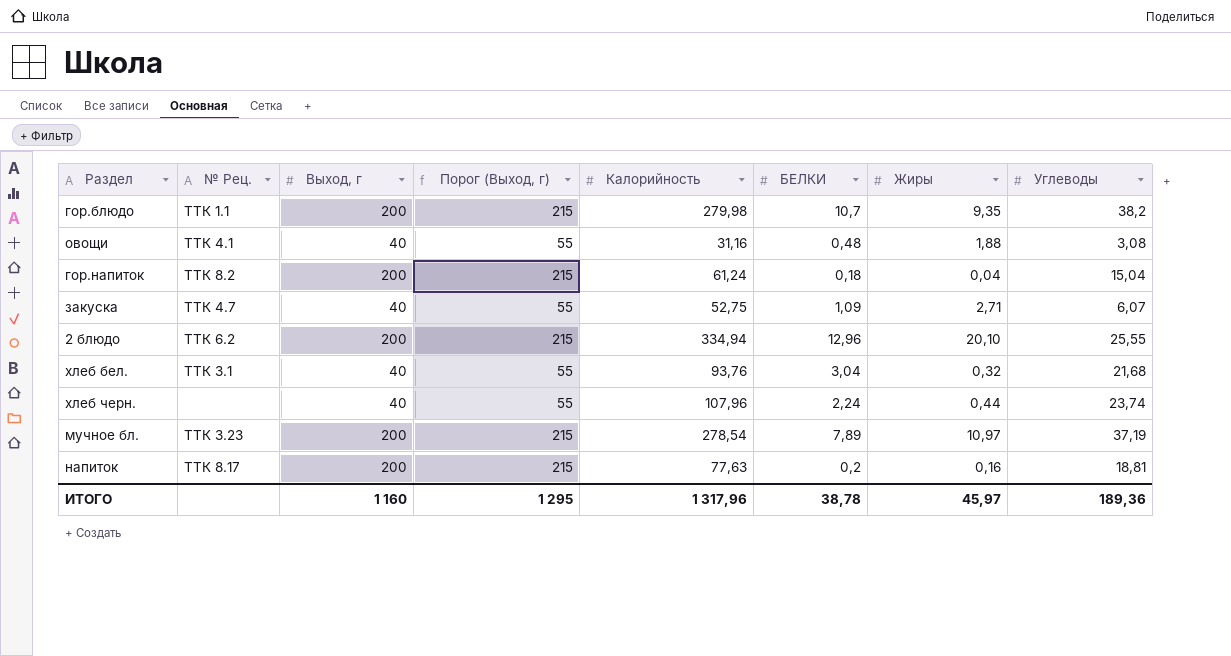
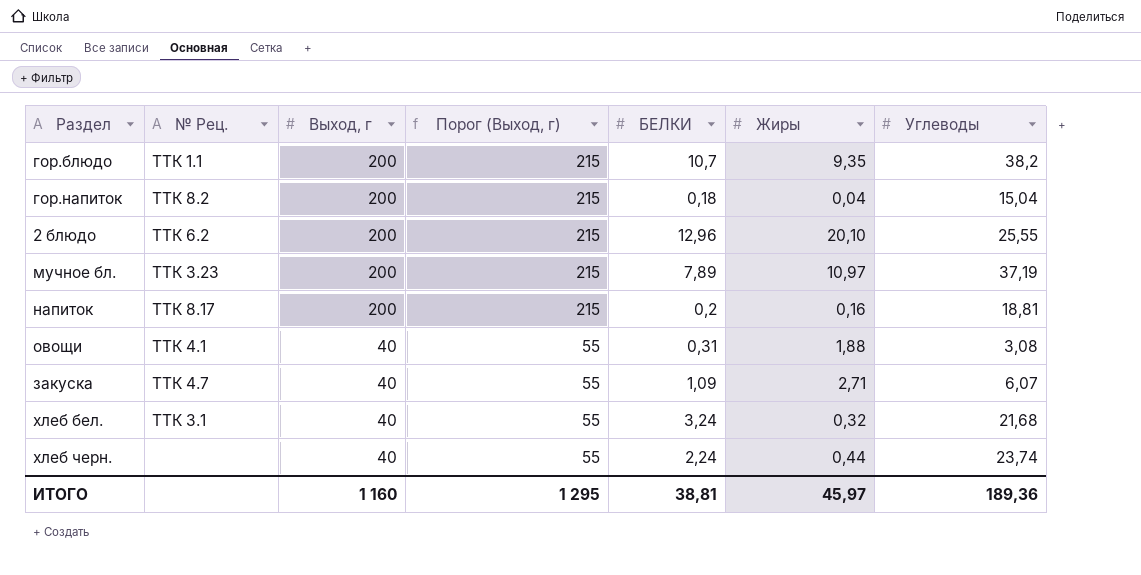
row order: none -> Выход, г descending
column Калорийность | position: 5 -> none
овощи | БЕЛКИ: 0,48 -> 0,31
хлеб бел. | БЕЛКИ: 3,04 -> 3,24
ИТОГО | БЕЛКИ: 38,78 -> 38,81

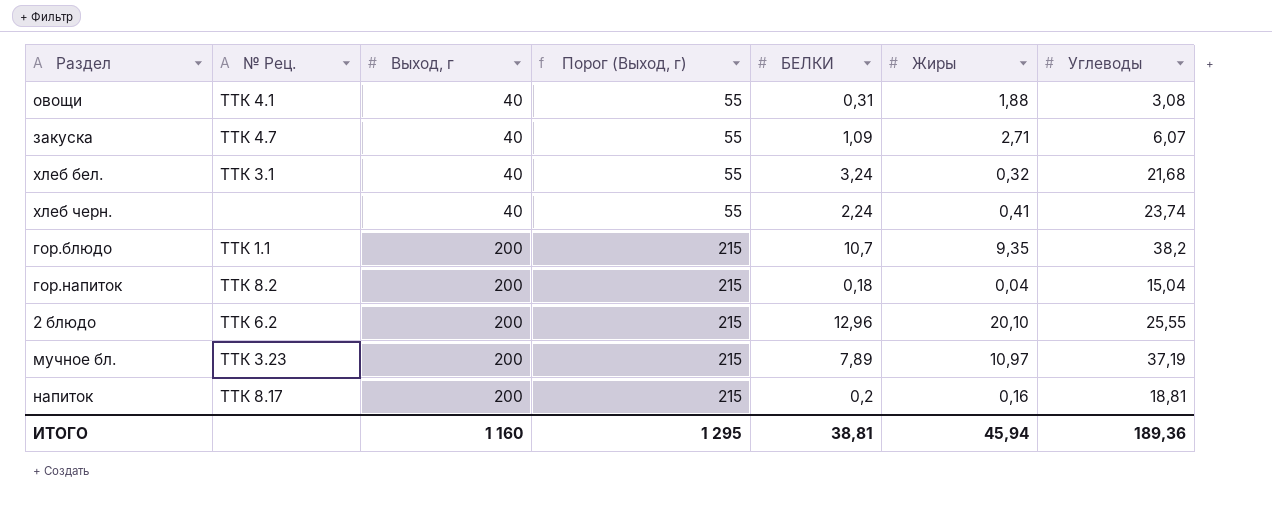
row order: Выход, г descending -> Выход, г ascending
хлеб черн. | Жиры: 0,44 -> 0,41
ИТОГО | Жиры: 45,97 -> 45,94

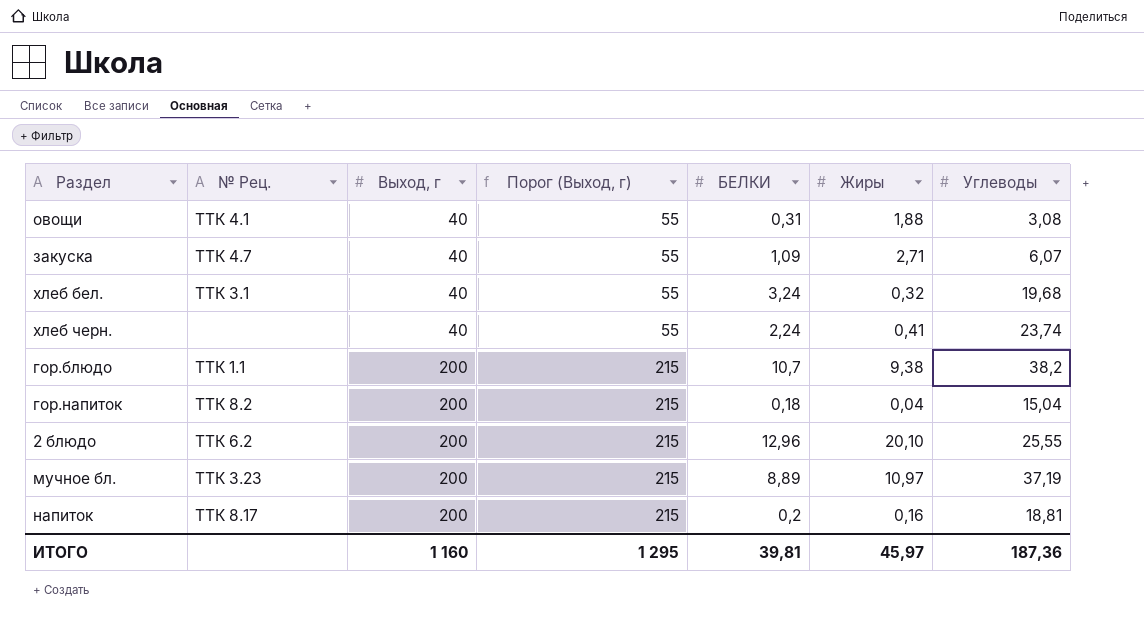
хлеб бел. | Углеводы: 21,68 -> 19,68
гор.блюдо | Жиры: 9,35 -> 9,38
мучное бл. | БЕЛКИ: 7,89 -> 8,89
ИТОГО | БЕЛКИ: 38,81 -> 39,81
ИТОГО | Жиры: 45,94 -> 45,97
ИТОГО | Углеводы: 189,36 -> 187,36

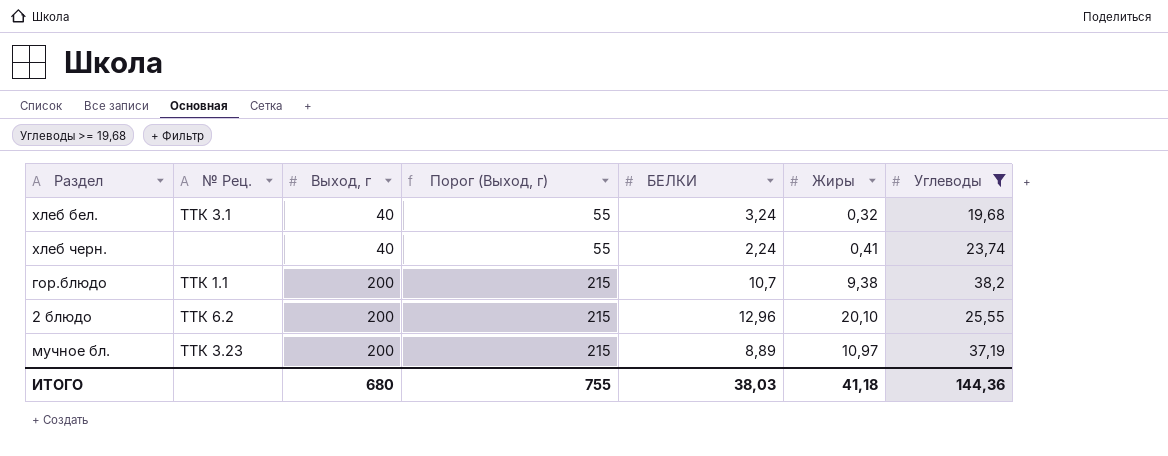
filter: none -> Углеводы >= 19,68
ИТОГО | Выход, г: 1 160 -> 680
ИТОГО | Порог (Выход, г): 1 295 -> 755
ИТОГО | БЕЛКИ: 39,81 -> 38,03
ИТОГО | Жиры: 45,97 -> 41,18
ИТОГО | Углеводы: 187,36 -> 144,36

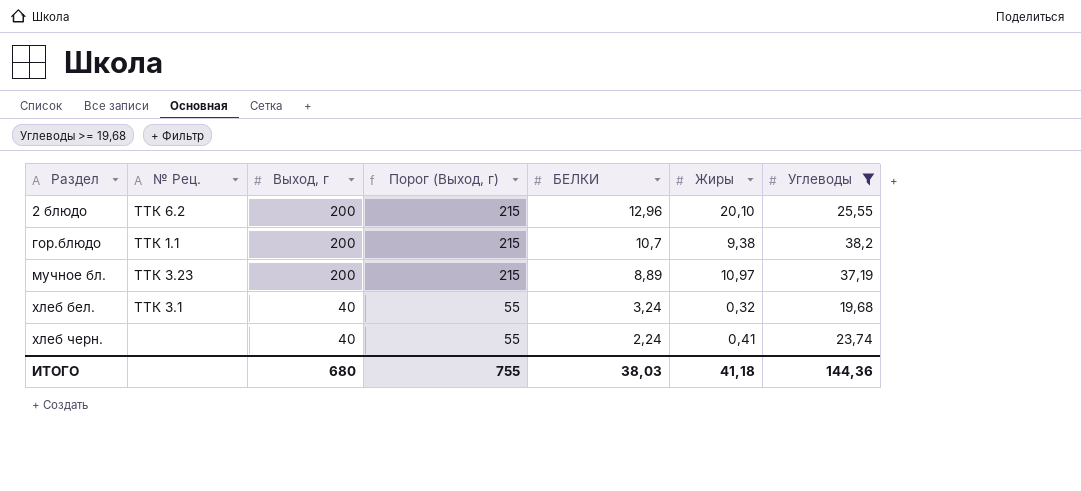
row order: Выход, г ascending -> Раздел ascending

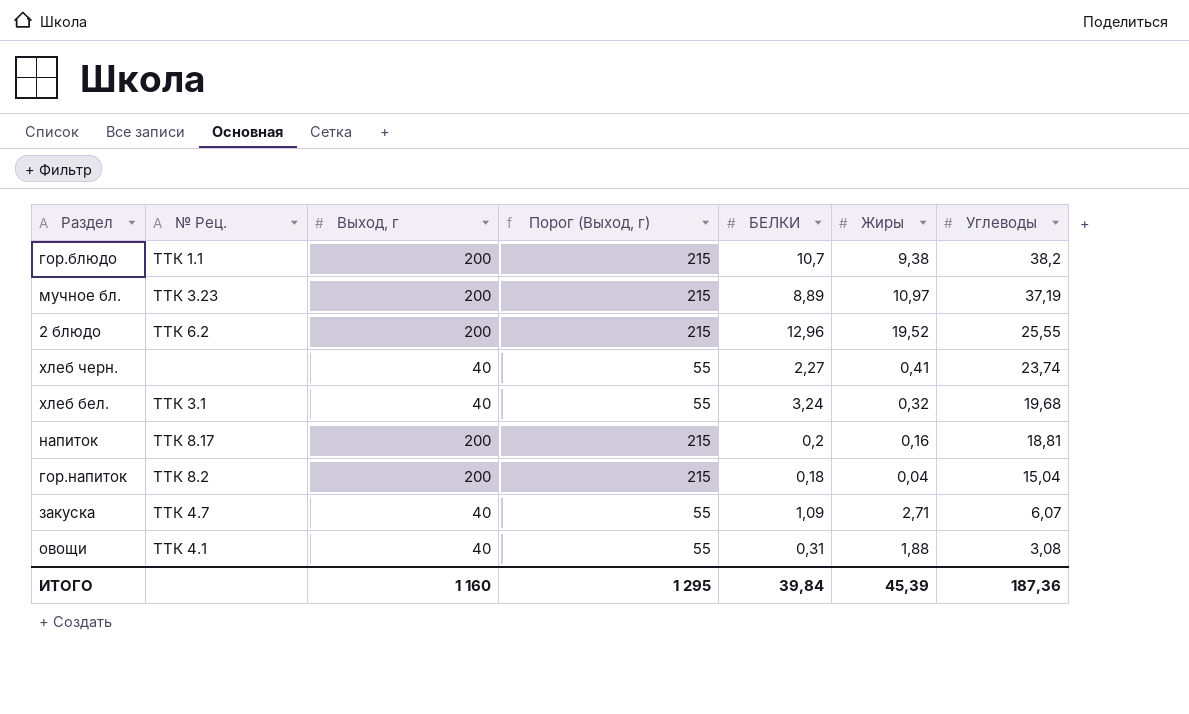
filter: Углеводы >= 19,68 -> none
row order: Раздел ascending -> Углеводы descending
2 блюдо | Жиры: 20,10 -> 19,52
хлеб черн. | БЕЛКИ: 2,24 -> 2,27
ИТОГО | Выход, г: 680 -> 1 160
ИТОГО | Порог (Выход, г): 755 -> 1 295
ИТОГО | БЕЛКИ: 38,03 -> 39,84
ИТОГО | Жиры: 41,18 -> 45,39
ИТОГО | Углеводы: 144,36 -> 187,36

